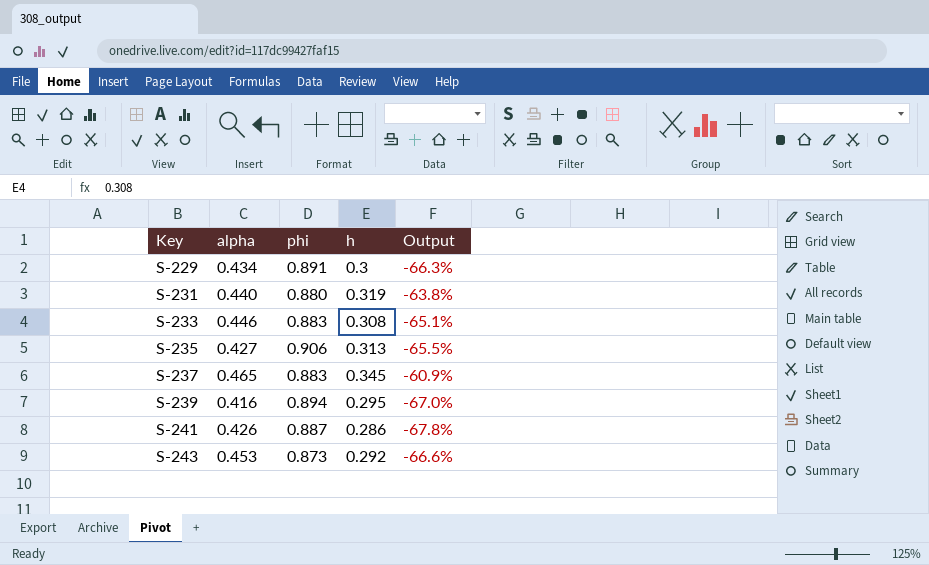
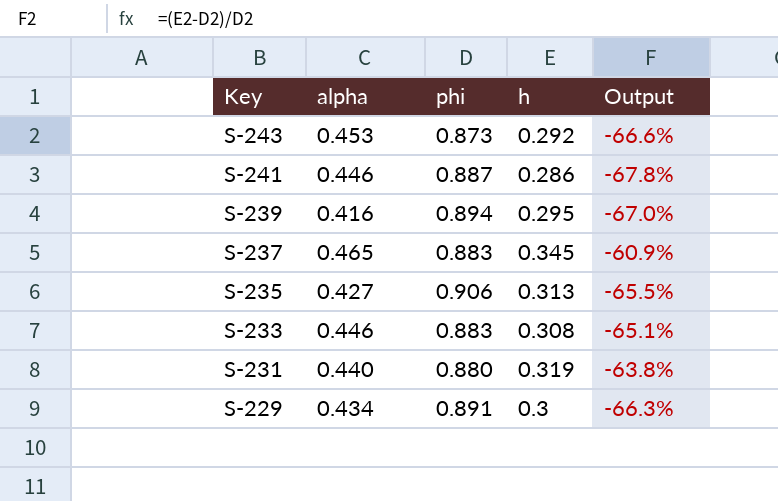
row order: Key ascending -> Key descending
S-241 | alpha: 0.426 -> 0.446

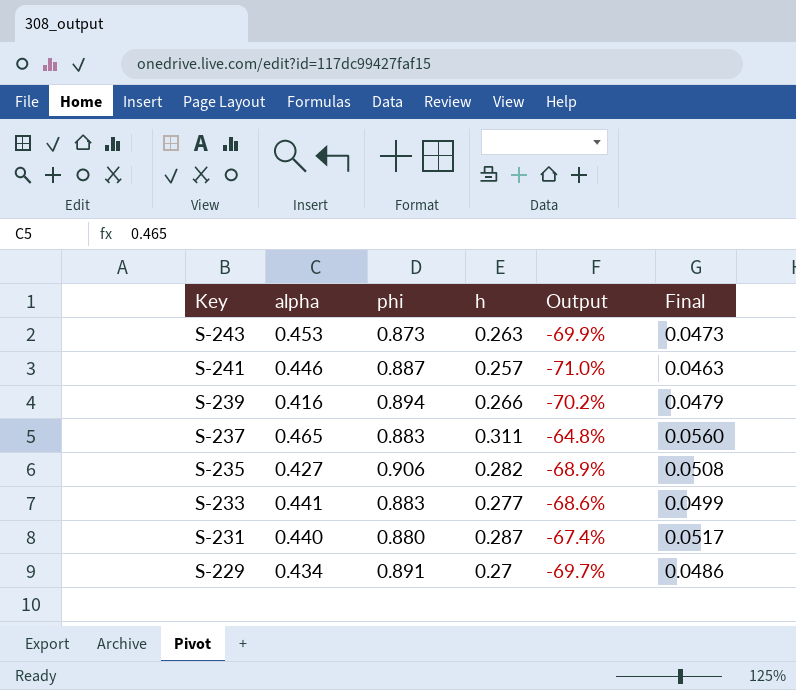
column Final | formula: none -> [h] * 0.18
S-243 | h: 0.292 -> 0.263
S-243 | Output: -66.6% -> -69.9%
S-241 | h: 0.286 -> 0.257
S-241 | Output: -67.8% -> -71.0%
S-239 | h: 0.295 -> 0.266
S-239 | Output: -67.0% -> -70.2%
S-237 | h: 0.345 -> 0.311
S-237 | Output: -60.9% -> -64.8%
S-235 | h: 0.313 -> 0.282
S-235 | Output: -65.5% -> -68.9%
S-233 | alpha: 0.446 -> 0.441
S-233 | h: 0.308 -> 0.277
S-233 | Output: -65.1% -> -68.6%
S-231 | h: 0.319 -> 0.287
S-231 | Output: -63.8% -> -67.4%
S-229 | h: 0.3 -> 0.27
S-229 | Output: -66.3% -> -69.7%

